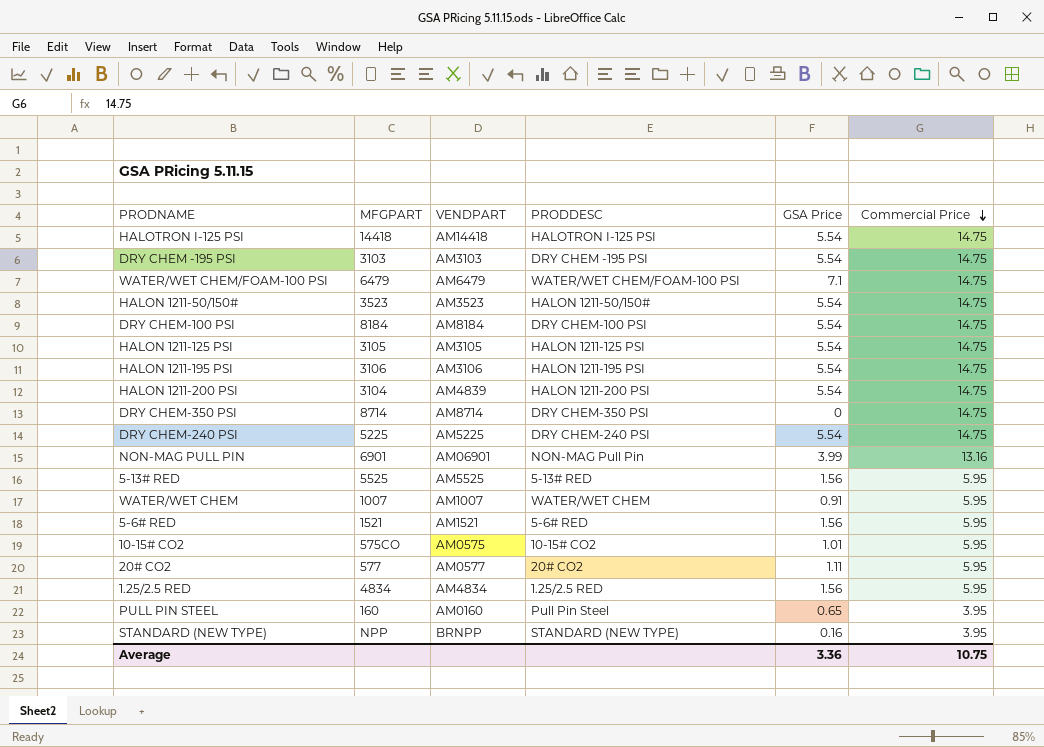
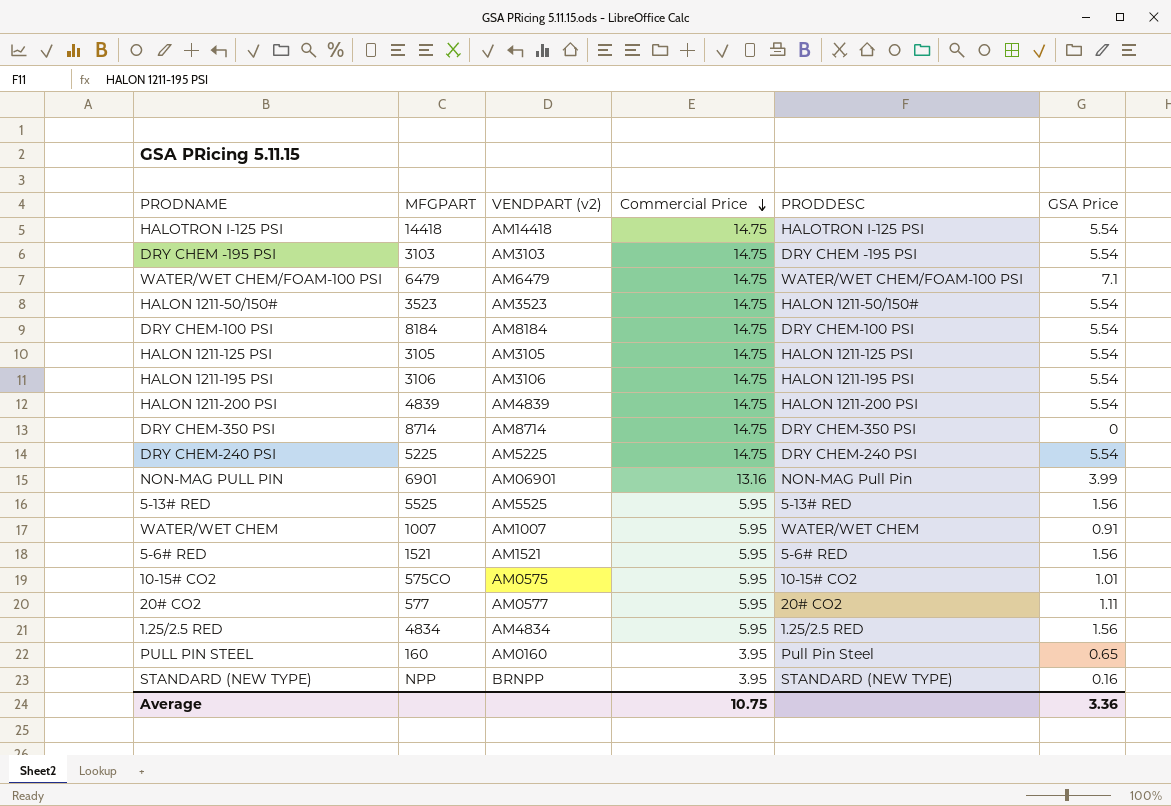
column name: VENDPART -> VENDPART (v2)
column Commercial Price | position: 6 -> 4
HALON 1211-200 PSI | MFGPART: 3104 -> 4839

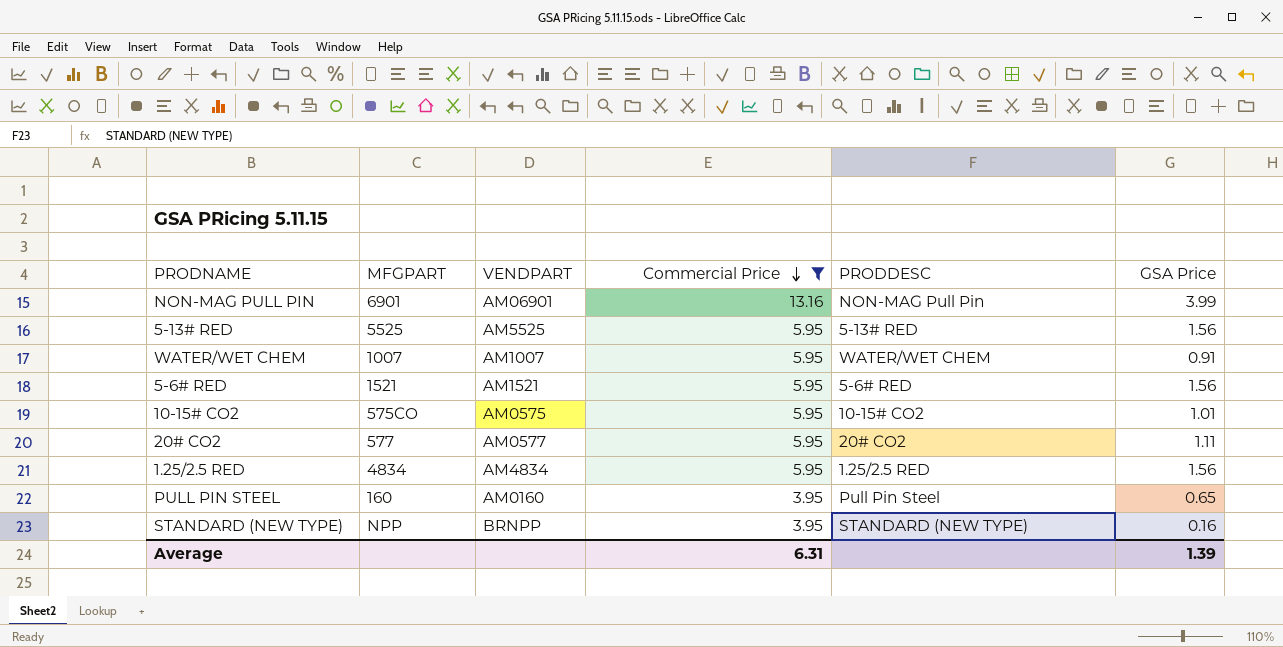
filter: none -> Commercial Price != 14.75
column name: VENDPART (v2) -> VENDPART
Average | Commercial Price: 10.75 -> 6.31
Average | GSA Price: 3.36 -> 1.39

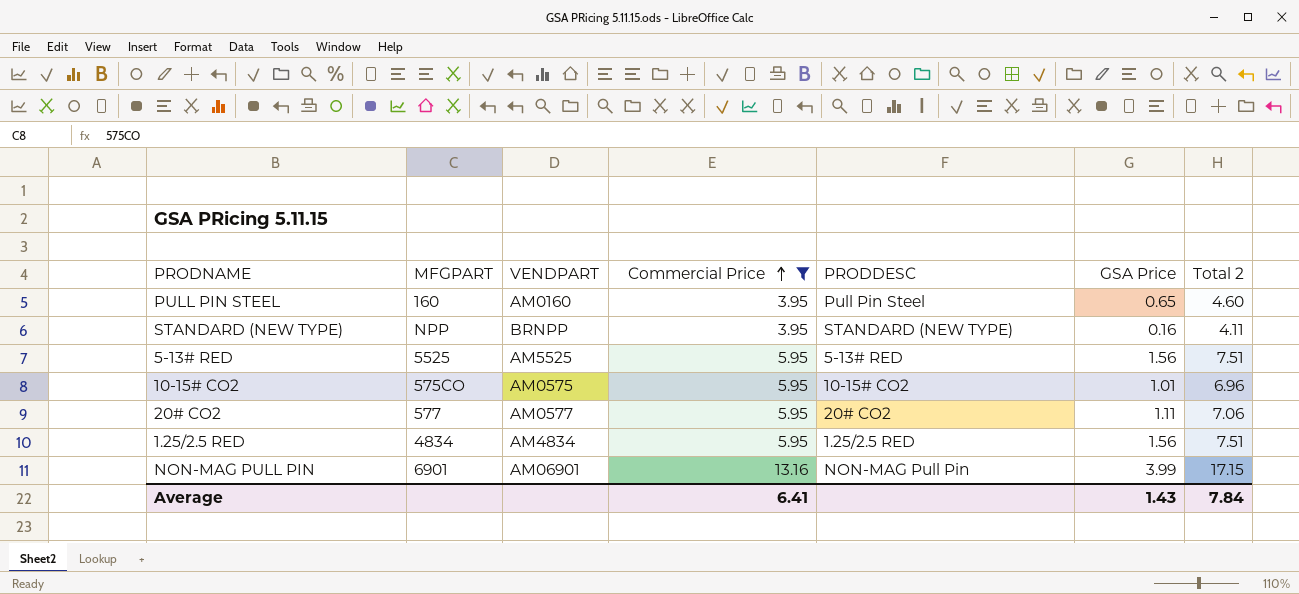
row order: Commercial Price descending -> Commercial Price ascending
column Total 2 | formula: none -> [Commercial Price] + [GSA Price]
row WATER/WET CHEM: 1007 | AM1007 | 5.95 | WATER/WET CHEM | 0.91 -> none
row 5-6# RED: 1521 | AM1521 | 5.95 | 5-6# RED | 1.56 -> none
Average | Commercial Price: 6.31 -> 6.41
Average | GSA Price: 1.39 -> 1.43

